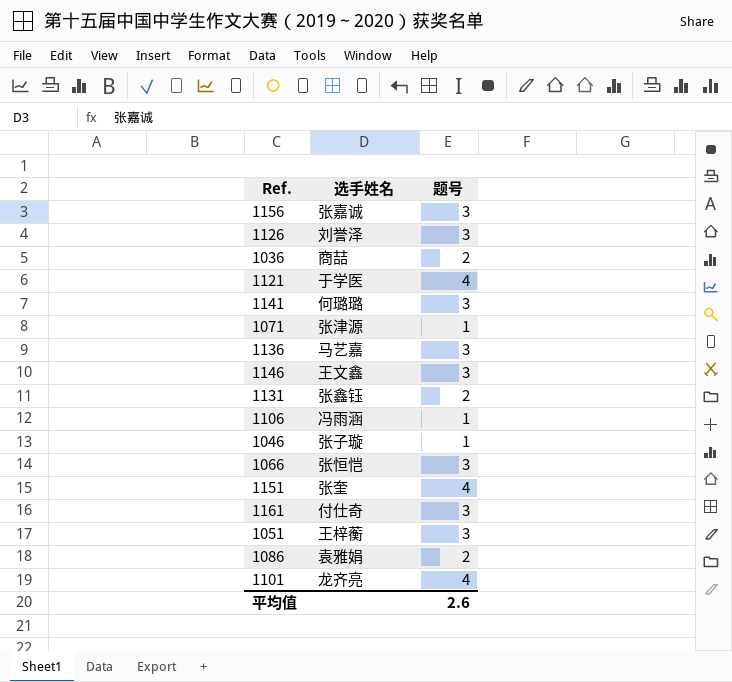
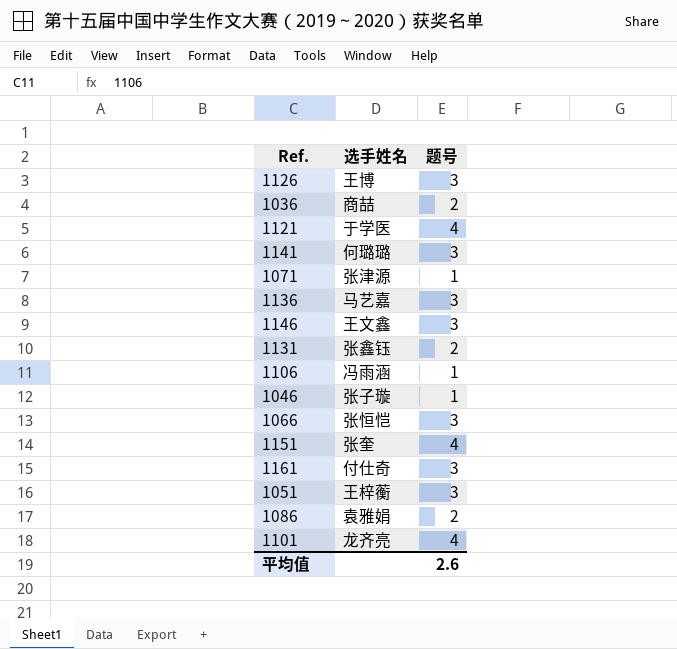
row 1156: 张嘉诚 | 3 -> none
1126 | 选手姓名: 刘誉泽 -> 王博

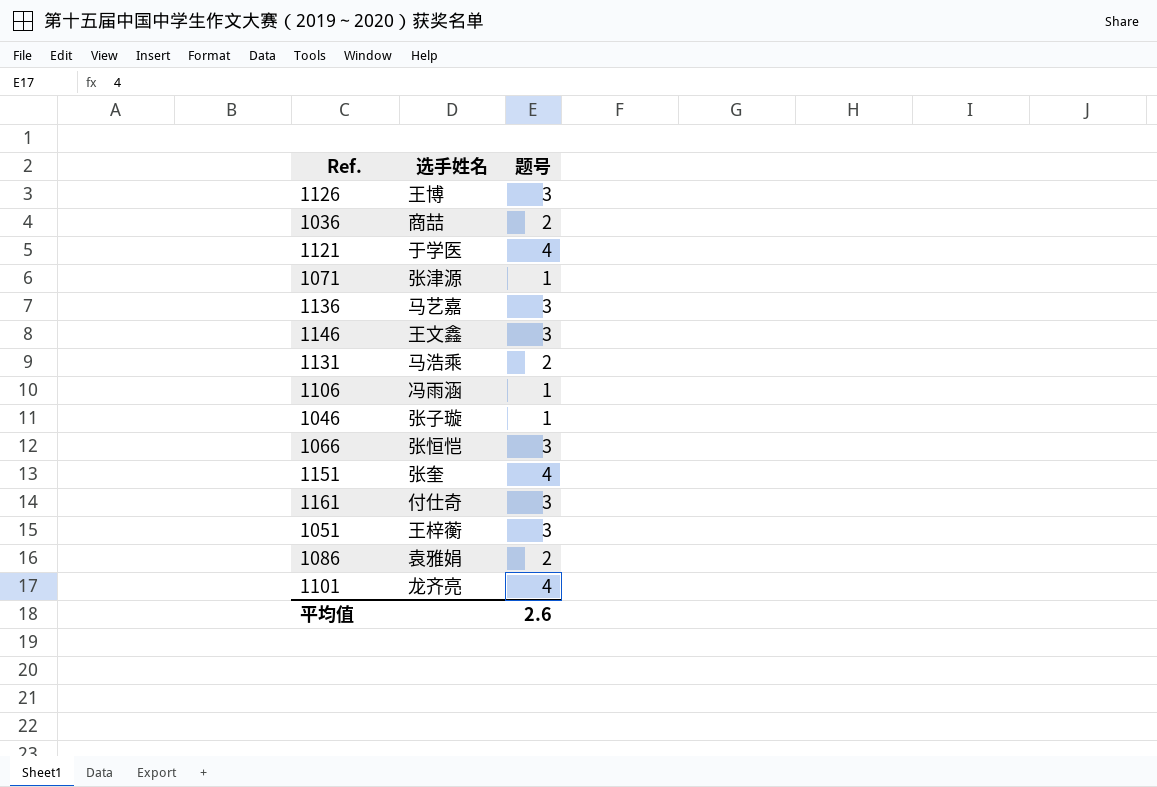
row 1141: 何璐璐 | 3 -> none
1131 | 选手姓名: 张鑫钰 -> 马浩乘

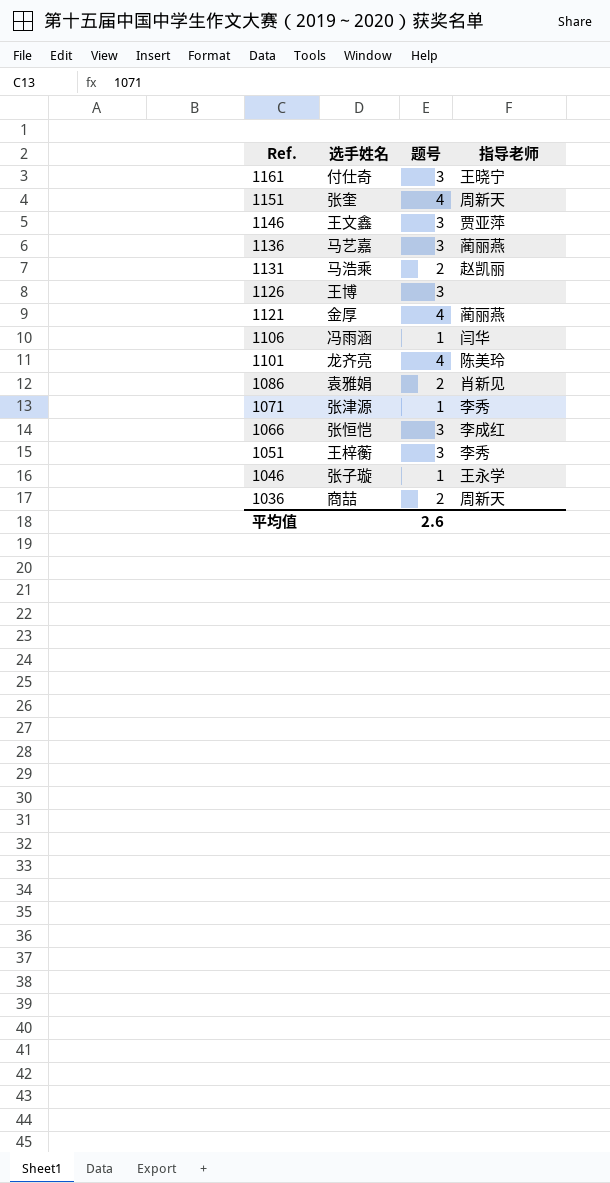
row order: none -> Ref. descending
column 指导老师 | position: none -> 4
1121 | 选手姓名: 于学医 -> 金厚

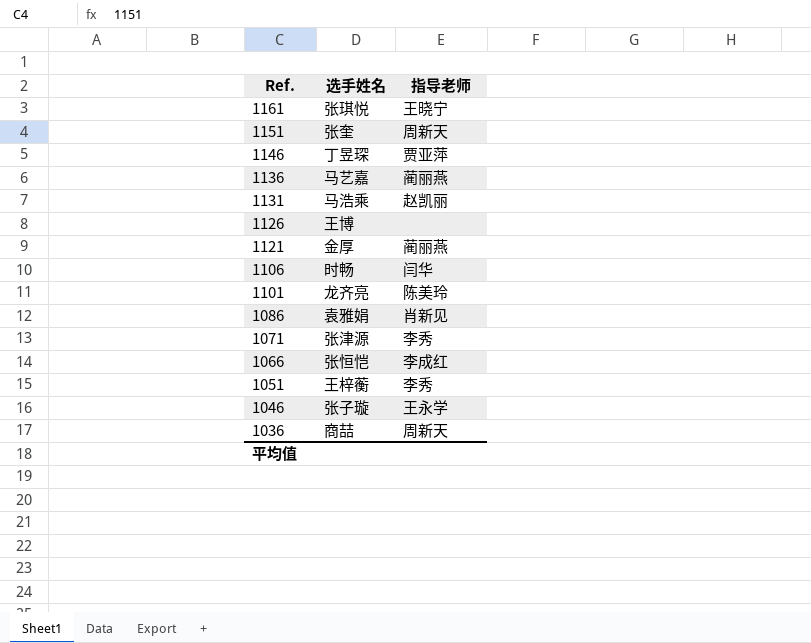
column 题号 | position: 3 -> none
1161 | 选手姓名: 付仕奇 -> 张琪悦
1146 | 选手姓名: 王文鑫 -> 丁昱琛
1106 | 选手姓名: 冯雨涵 -> 时畅

